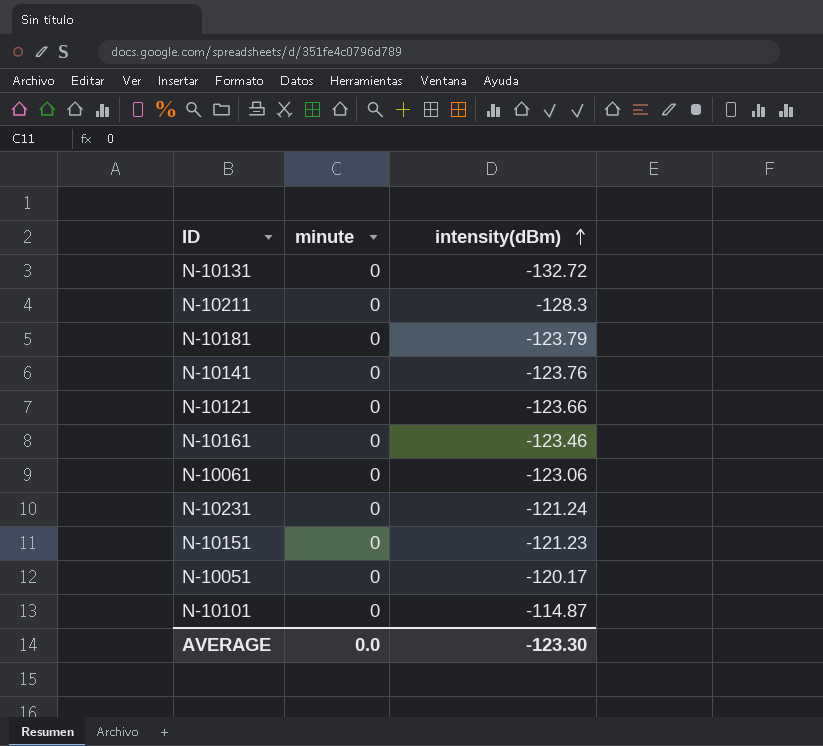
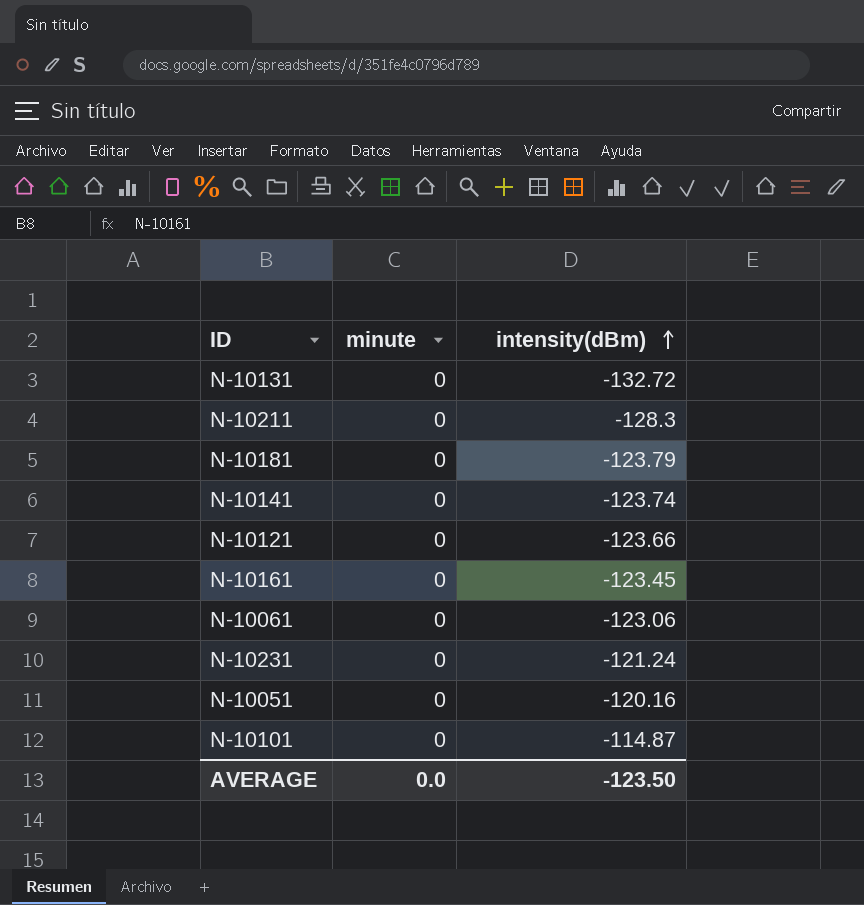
row N-10151: 0 | -121.23 -> none
N-10141 | intensity(dBm): -123.76 -> -123.74
N-10161 | intensity(dBm): -123.46 -> -123.45
N-10051 | intensity(dBm): -120.17 -> -120.16
AVERAGE | intensity(dBm): -123.30 -> -123.50

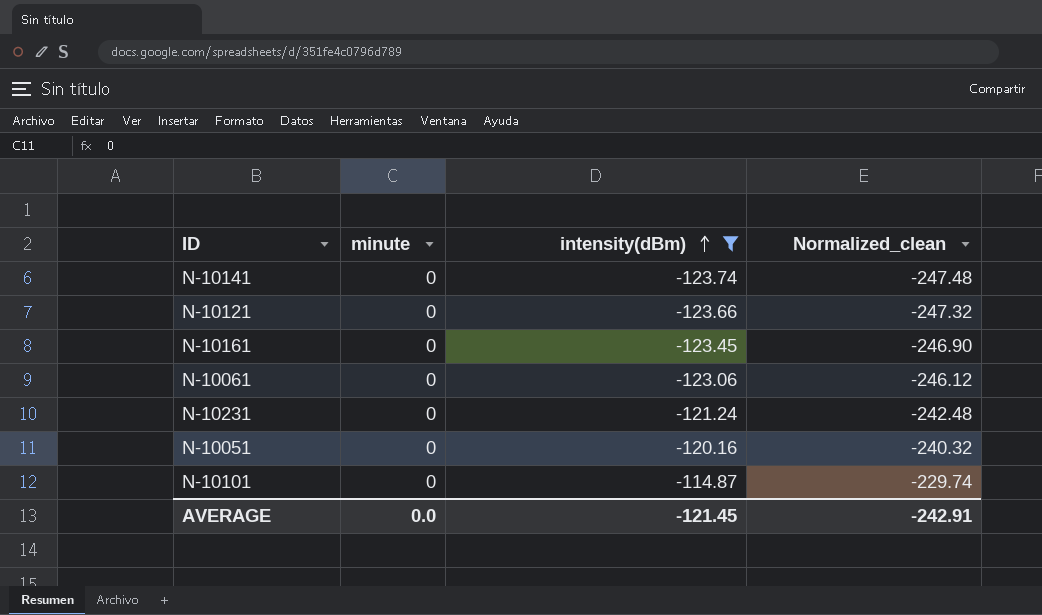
filter: none -> intensity(dBm) >= -123.74
column Normalized_clean | formula: none -> [intensity(dBm)] * 2
AVERAGE | intensity(dBm): -123.50 -> -121.45

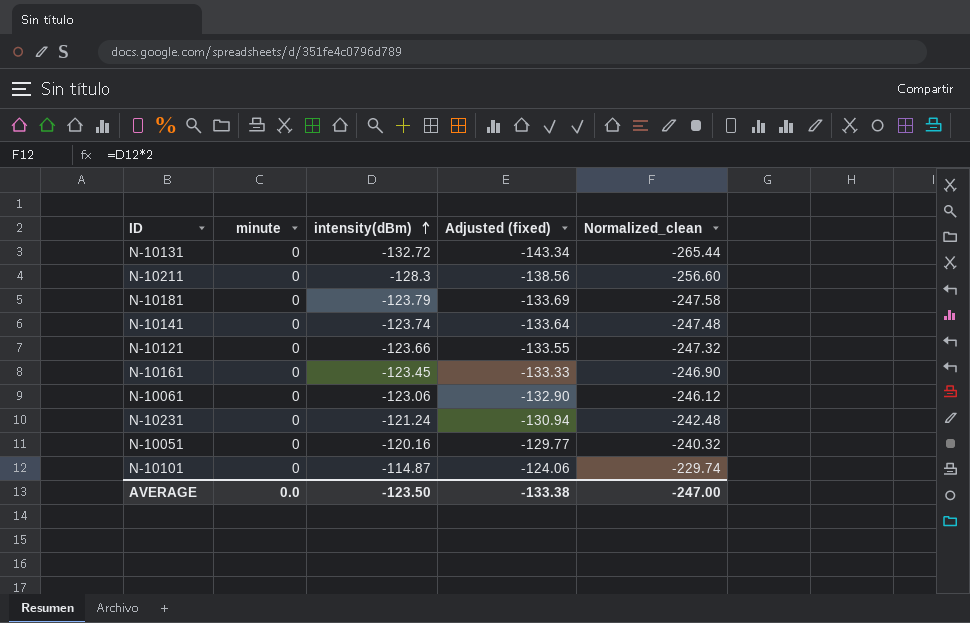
filter: intensity(dBm) >= -123.74 -> none
column Adjusted (fixed) | formula: none -> [intensity(dBm)] * 1.08
AVERAGE | intensity(dBm): -121.45 -> -123.50
AVERAGE | Normalized_clean: -242.91 -> -247.00

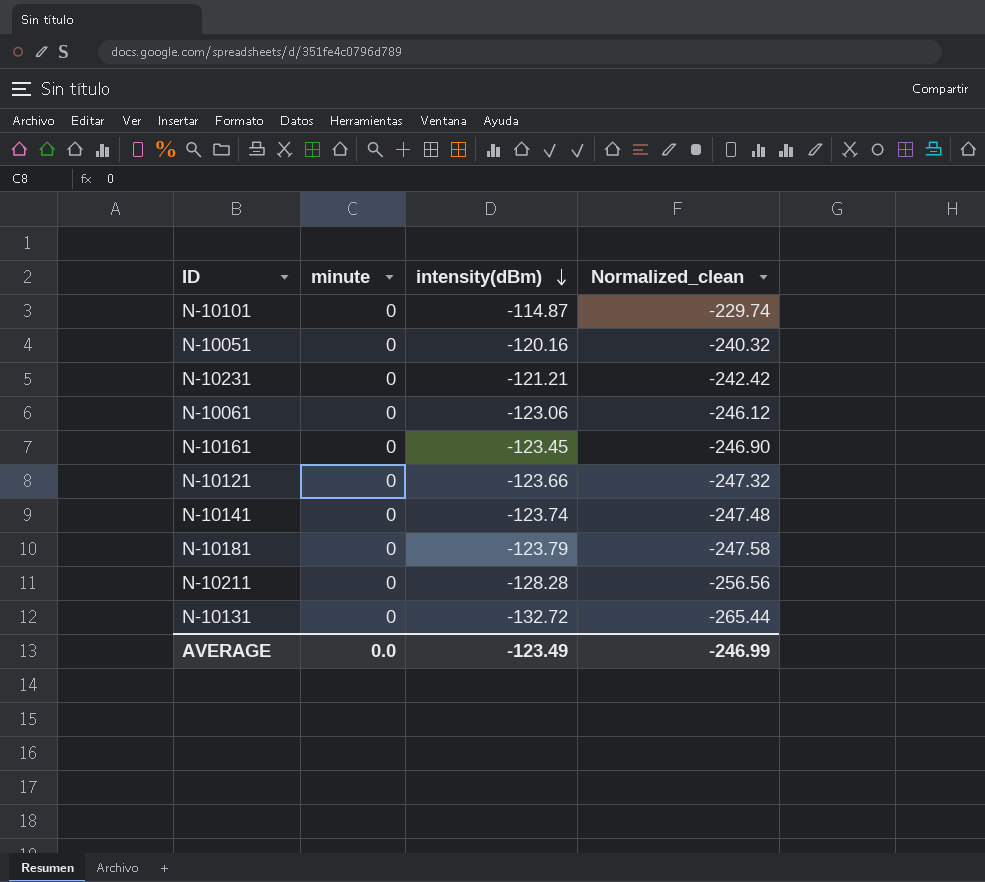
row order: intensity(dBm) ascending -> intensity(dBm) descending
column Adjusted (fixed) | formula: [intensity(dBm)] * 1.08 -> none
N-10231 | intensity(dBm): -121.24 -> -121.21
N-10231 | Normalized_clean: -242.48 -> -242.42
N-10211 | intensity(dBm): -128.3 -> -128.28
N-10211 | Normalized_clean: -256.60 -> -256.56
AVERAGE | intensity(dBm): -123.50 -> -123.49
AVERAGE | Normalized_clean: -247.00 -> -246.99

